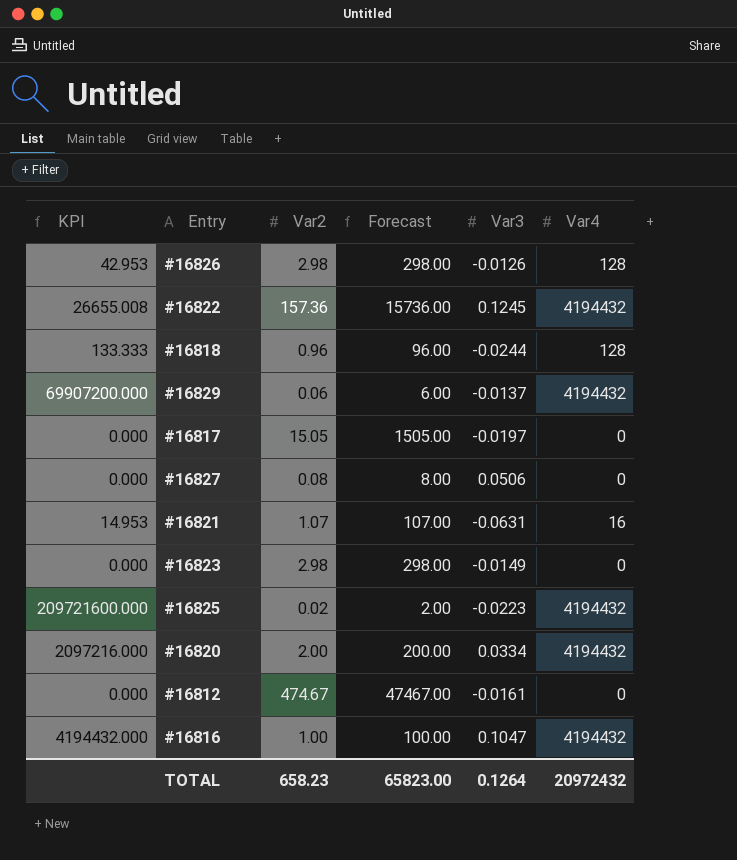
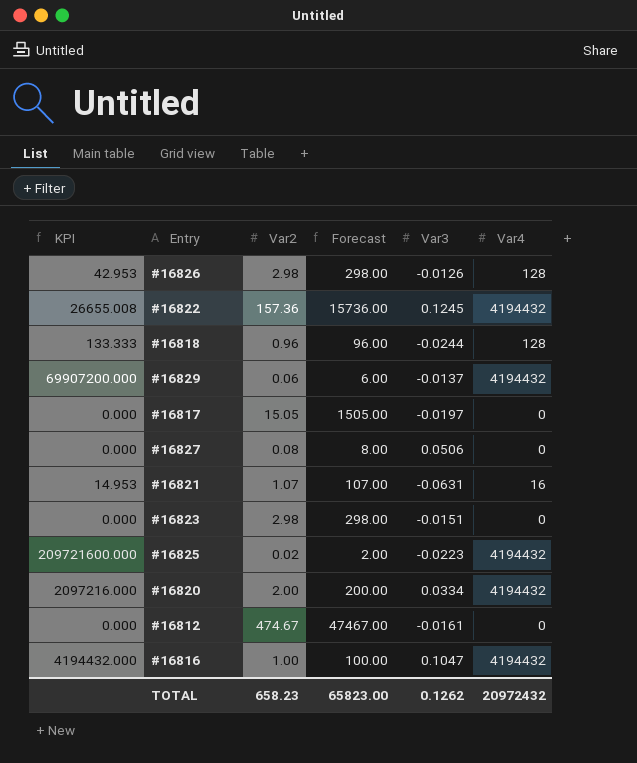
#16823 | Var3: -0.0149 -> -0.0151
TOTAL | Var3: 0.1264 -> 0.1262

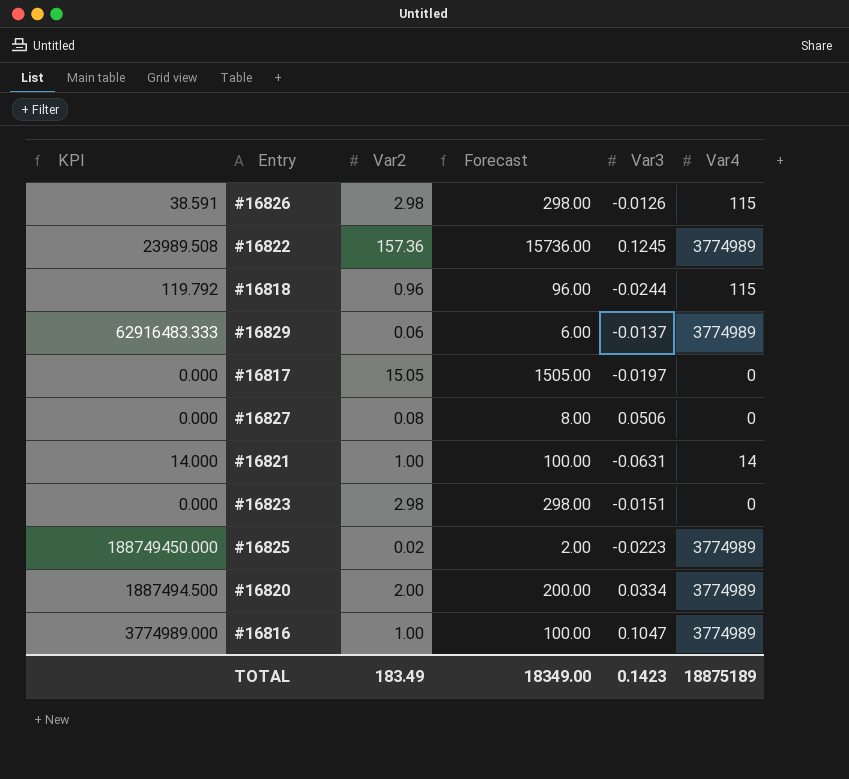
row #16812: 0.000 | 474.67 | 47467.00 | -0.0161 | 0 -> none
#16826 | KPI: 42.953 -> 38.591
#16826 | Var4: 128 -> 115
#16822 | KPI: 26655.008 -> 23989.508
#16822 | Var4: 4194432 -> 3774989
#16818 | KPI: 133.333 -> 119.792
#16818 | Var4: 128 -> 115
#16829 | KPI: 69907200.000 -> 62916483.333
#16829 | Var4: 4194432 -> 3774989
#16821 | KPI: 14.953 -> 14.000
#16821 | Var2: 1.07 -> 1.00
#16821 | Forecast: 107.00 -> 100.00
#16821 | Var4: 16 -> 14
#16825 | KPI: 209721600.000 -> 188749450.000
#16825 | Var4: 4194432 -> 3774989
#16820 | KPI: 2097216.000 -> 1887494.500
#16820 | Var4: 4194432 -> 3774989
#16816 | KPI: 4194432.000 -> 3774989.000
#16816 | Var4: 4194432 -> 3774989
TOTAL | Var2: 658.23 -> 183.49
TOTAL | Forecast: 65823.00 -> 18349.00
TOTAL | Var3: 0.1262 -> 0.1423
TOTAL | Var4: 20972432 -> 18875189

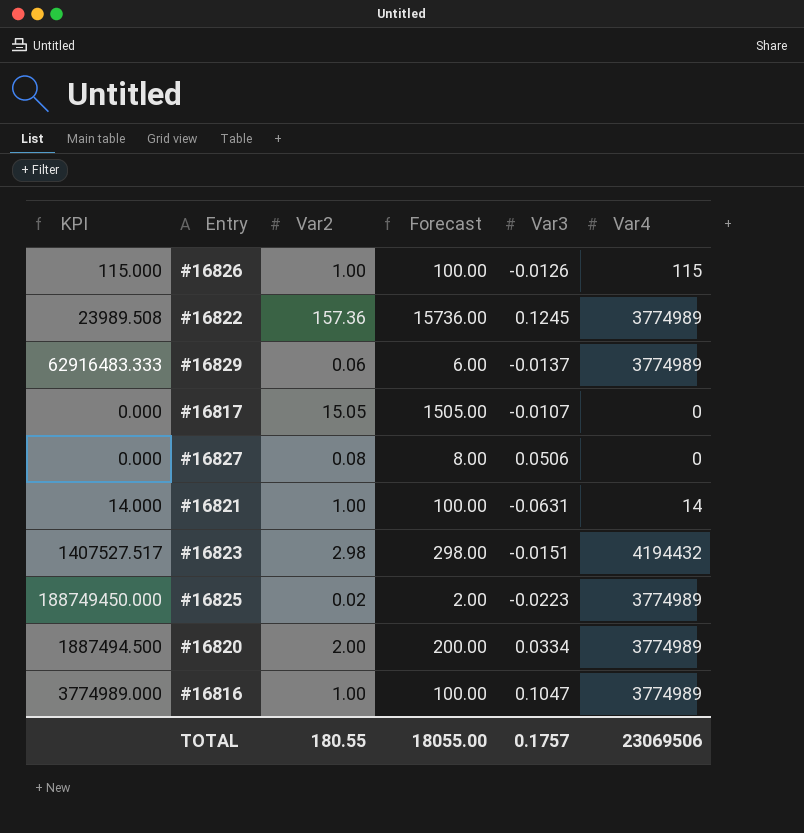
row #16818: 119.792 | 0.96 | 96.00 | -0.0244 | 115 -> none
#16826 | KPI: 38.591 -> 115.000
#16826 | Var2: 2.98 -> 1.00
#16826 | Forecast: 298.00 -> 100.00
#16817 | Var3: -0.0197 -> -0.0107
#16823 | KPI: 0.000 -> 1407527.517
#16823 | Var4: 0 -> 4194432
TOTAL | Var2: 183.49 -> 180.55
TOTAL | Forecast: 18349.00 -> 18055.00
TOTAL | Var3: 0.1423 -> 0.1757
TOTAL | Var4: 18875189 -> 23069506

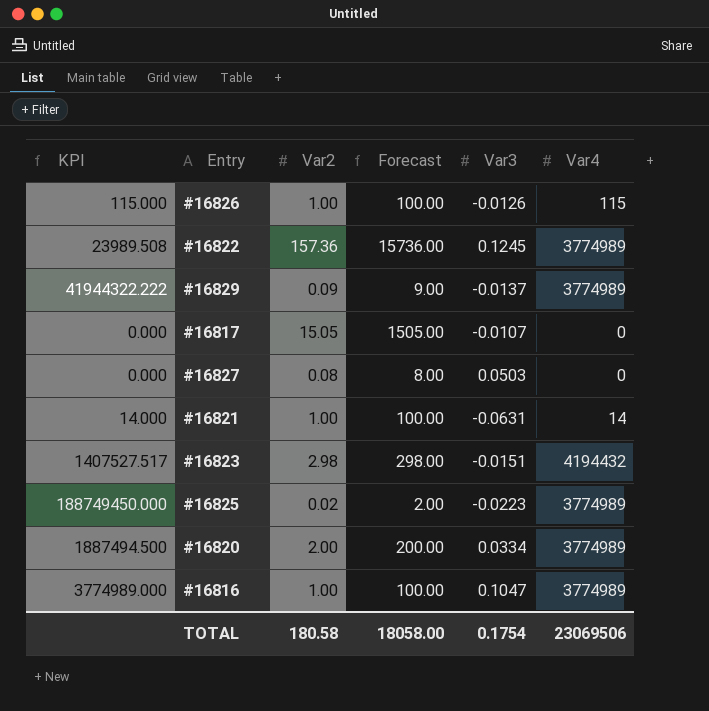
#16829 | KPI: 62916483.333 -> 41944322.222
#16829 | Var2: 0.06 -> 0.09
#16829 | Forecast: 6.00 -> 9.00
#16827 | Var3: 0.0506 -> 0.0503
TOTAL | Var2: 180.55 -> 180.58
TOTAL | Forecast: 18055.00 -> 18058.00
TOTAL | Var3: 0.1757 -> 0.1754

